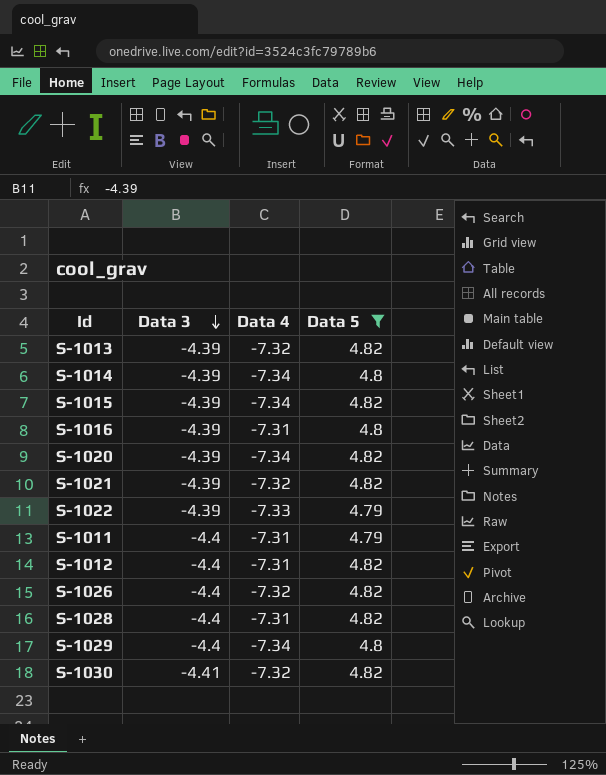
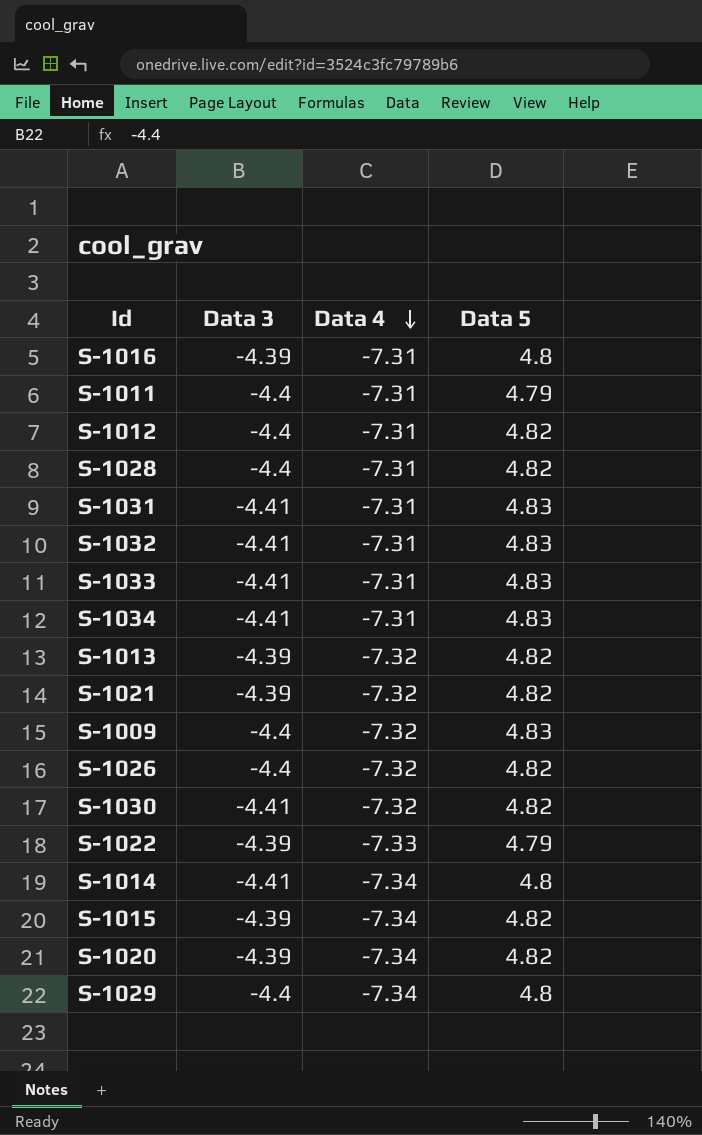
filter: Data 5 != 4.83 -> none
row order: Data 3 descending -> Data 4 descending
S-1014 | Data 3: -4.39 -> -4.41

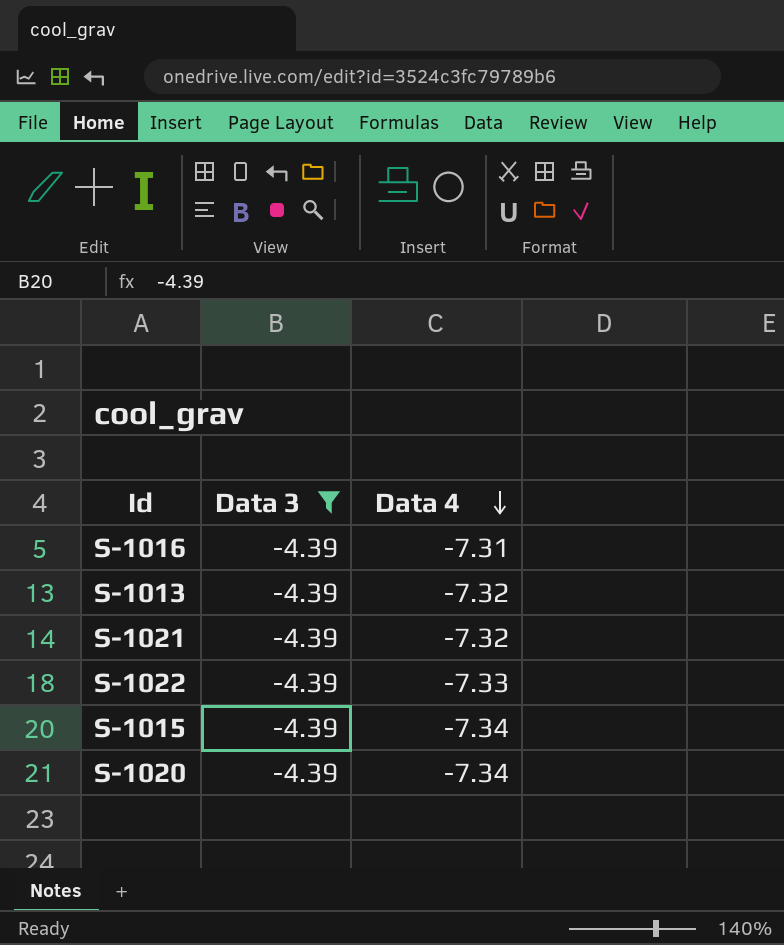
filter: none -> Data 3 = -4.39
column Data 5 | position: 4 -> none

